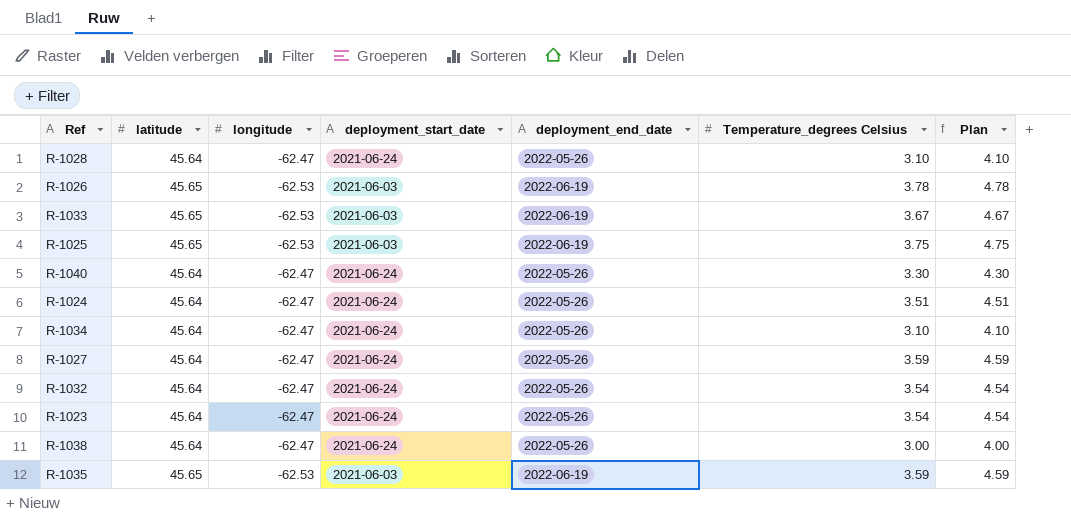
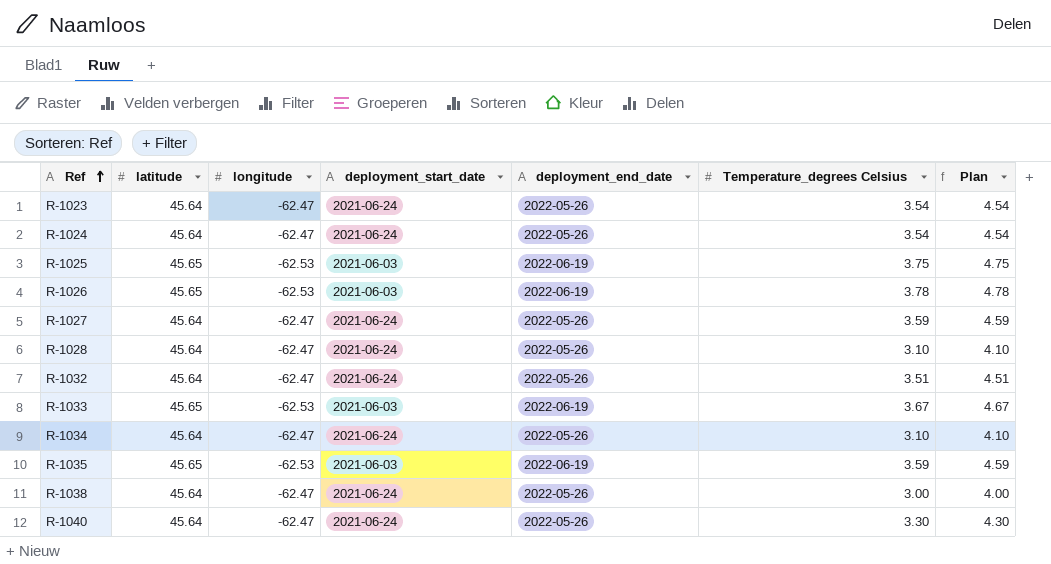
row order: none -> Ref ascending
R-1024 | Temperature_degrees Celsius: 3.51 -> 3.54
R-1024 | Plan: 4.51 -> 4.54
R-1032 | Temperature_degrees Celsius: 3.54 -> 3.51
R-1032 | Plan: 4.54 -> 4.51

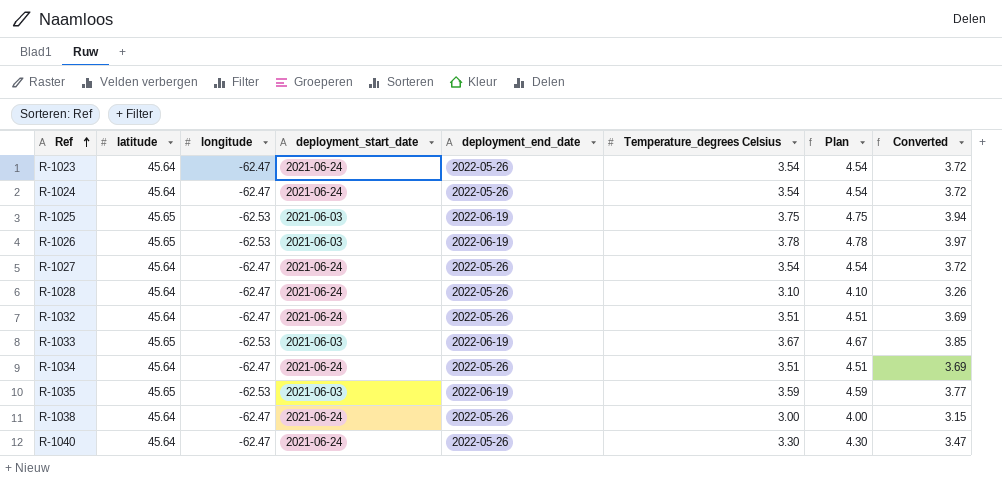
column Converted | formula: none -> [Temperature_degrees Celsius] * 1.05
R-1027 | Temperature_degrees Celsius: 3.59 -> 3.54
R-1027 | Plan: 4.59 -> 4.54
R-1034 | Temperature_degrees Celsius: 3.10 -> 3.51
R-1034 | Plan: 4.10 -> 4.51

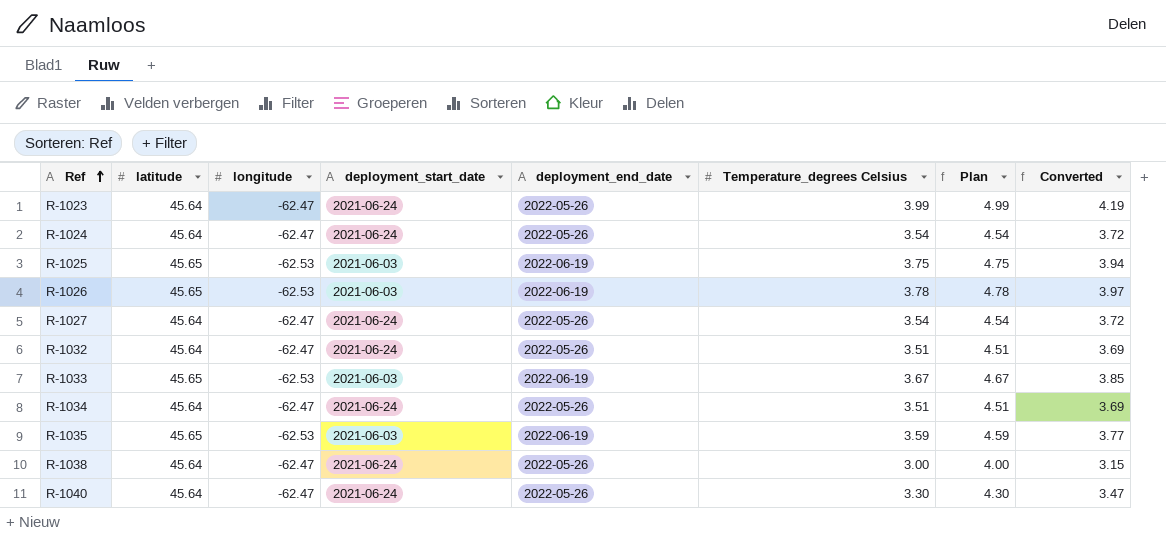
row R-1028: 45.64 | -62.47 | 2021-06-24 | 2022-05-26 | 3.10 | 4.10 | 3.26 -> none
R-1023 | Temperature_degrees Celsius: 3.54 -> 3.99
R-1023 | Plan: 4.54 -> 4.99
R-1023 | Converted: 3.72 -> 4.19

